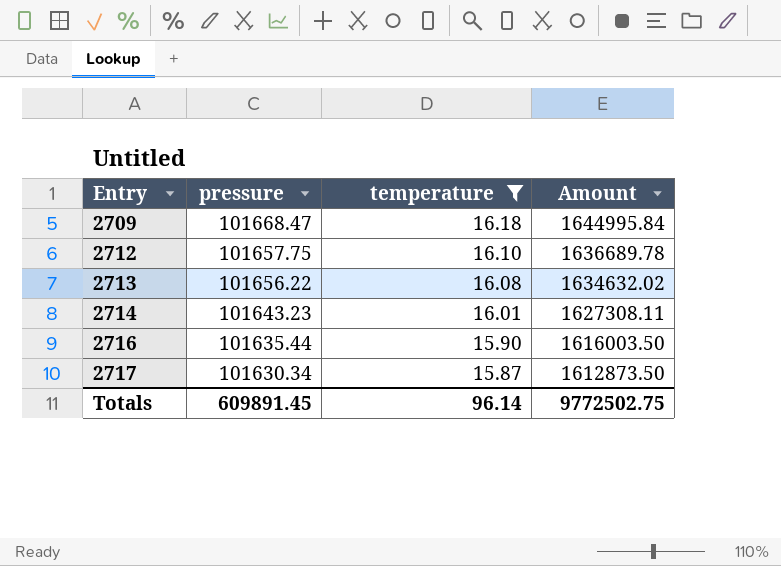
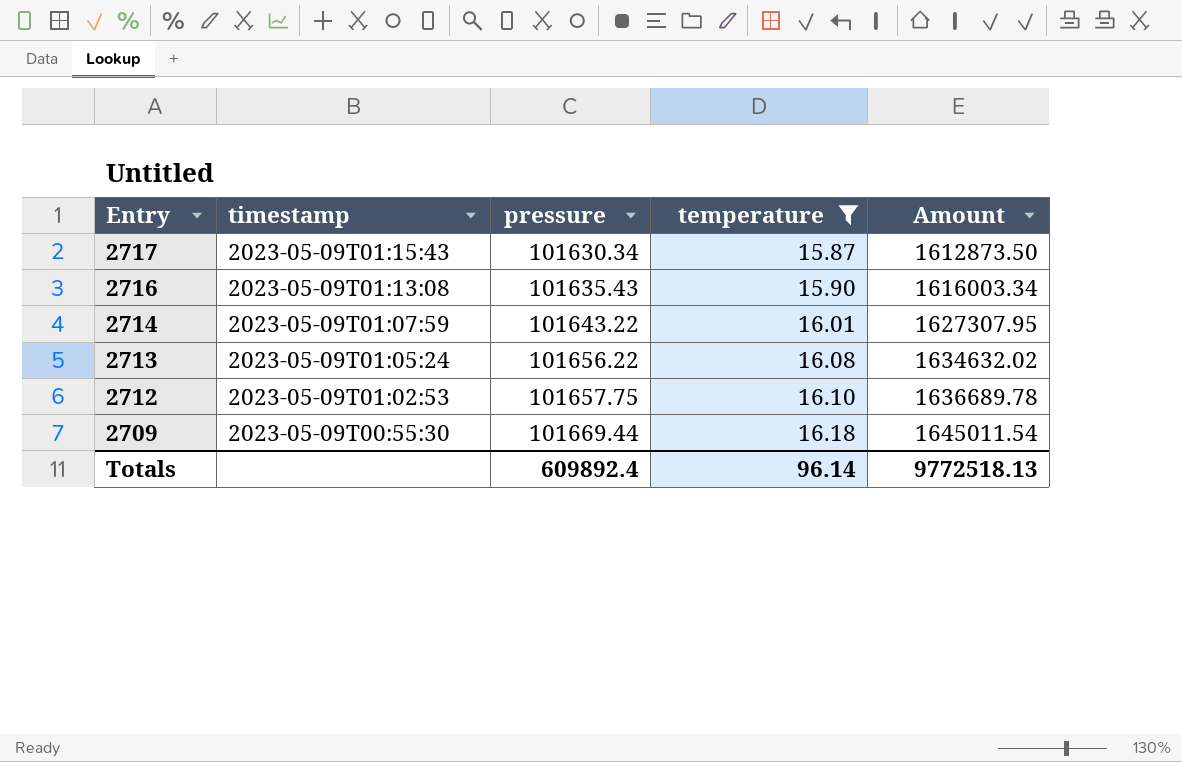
row order: Entry ascending -> Entry descending
column timestamp | position: none -> 2
2716 | pressure: 101635.44 -> 101635.43
2716 | Amount: 1616003.50 -> 1616003.34
2714 | pressure: 101643.23 -> 101643.22
2714 | Amount: 1627308.11 -> 1627307.95
2709 | pressure: 101668.47 -> 101669.44
2709 | Amount: 1644995.84 -> 1645011.54
Totals | pressure: 609891.45 -> 609892.4
Totals | Amount: 9772502.75 -> 9772518.13

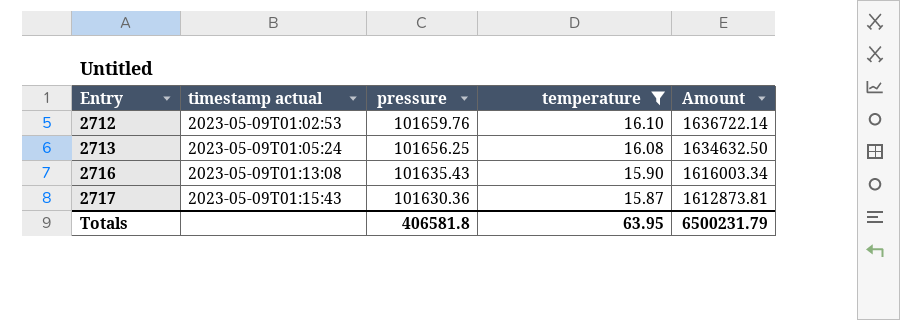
row order: Entry descending -> Entry ascending
column name: timestamp -> timestamp actual
row 2714: 2023-05-09T01:07:59 | 101643.22 | 16.01 | 1627307.95 -> none
row 2709: 2023-05-09T00:55:30 | 101669.44 | 16.18 | 1645011.54 -> none
2712 | pressure: 101657.75 -> 101659.76
2712 | Amount: 1636689.78 -> 1636722.14
2713 | pressure: 101656.22 -> 101656.25
2713 | Amount: 1634632.02 -> 1634632.50
2717 | pressure: 101630.34 -> 101630.36
2717 | Amount: 1612873.50 -> 1612873.81
Totals | pressure: 609892.4 -> 406581.8
Totals | temperature: 96.14 -> 63.95
Totals | Amount: 9772518.13 -> 6500231.79

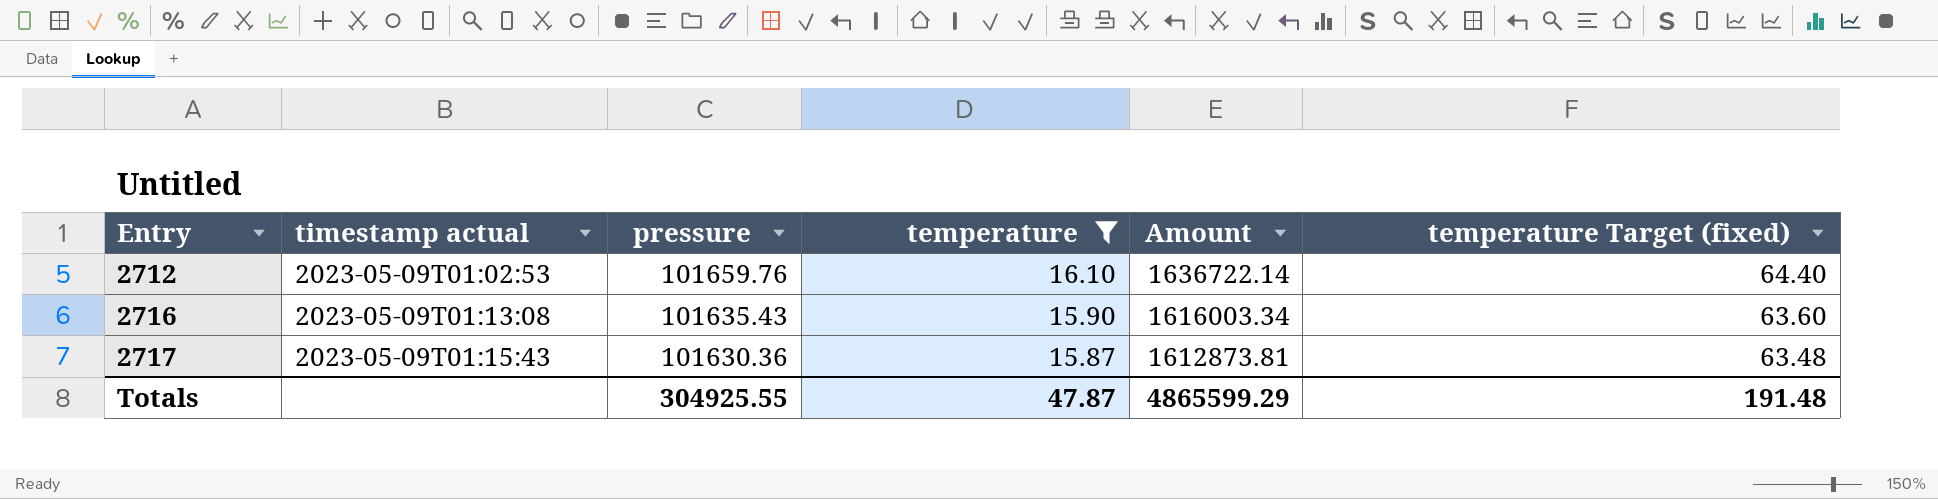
column temperature Target (fixed) | formula: none -> [temperature] * 4
row 2713: 2023-05-09T01:05:24 | 101656.25 | 16.08 | 1634632.50 -> none
Totals | pressure: 406581.8 -> 304925.55
Totals | temperature: 63.95 -> 47.87
Totals | Amount: 6500231.79 -> 4865599.29

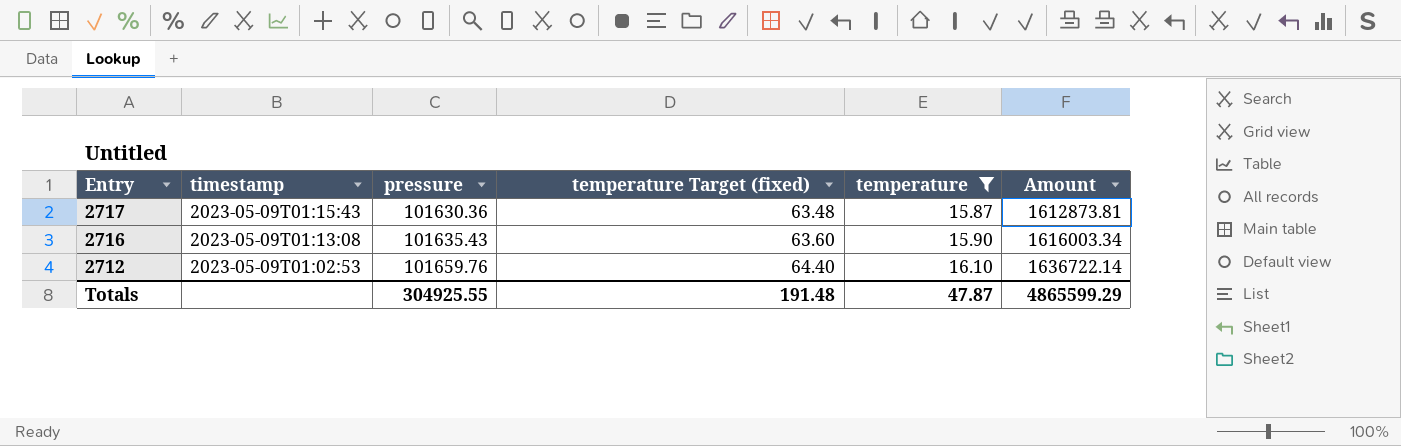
row order: Entry ascending -> Entry descending
column name: timestamp actual -> timestamp
column temperature Target (fixed) | position: 6 -> 4

